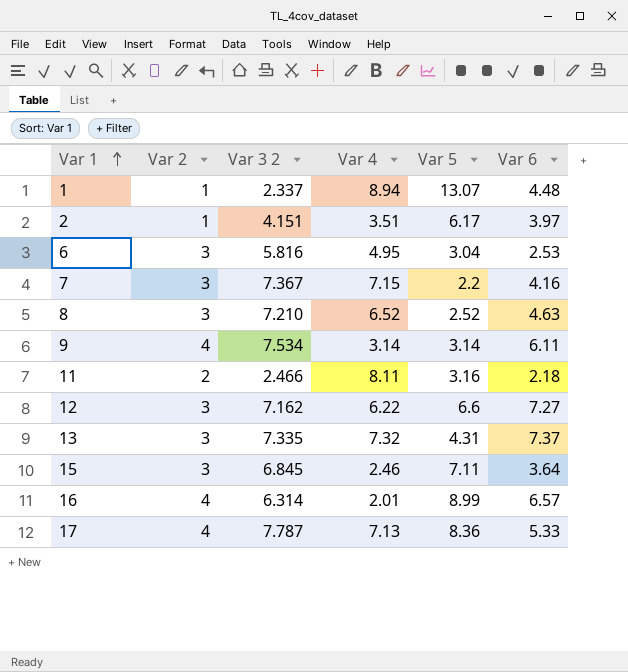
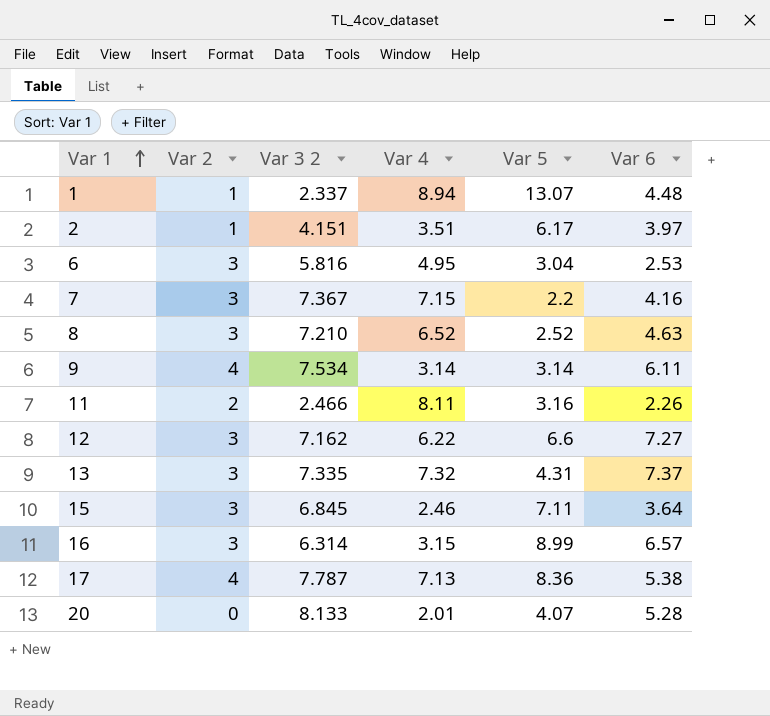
11 | Var 6: 2.18 -> 2.26
16 | Var 2: 4 -> 3
16 | Var 4: 2.01 -> 3.15
17 | Var 6: 5.33 -> 5.38
row 20: none -> 0 | 8.133 | 2.01 | 4.07 | 5.28

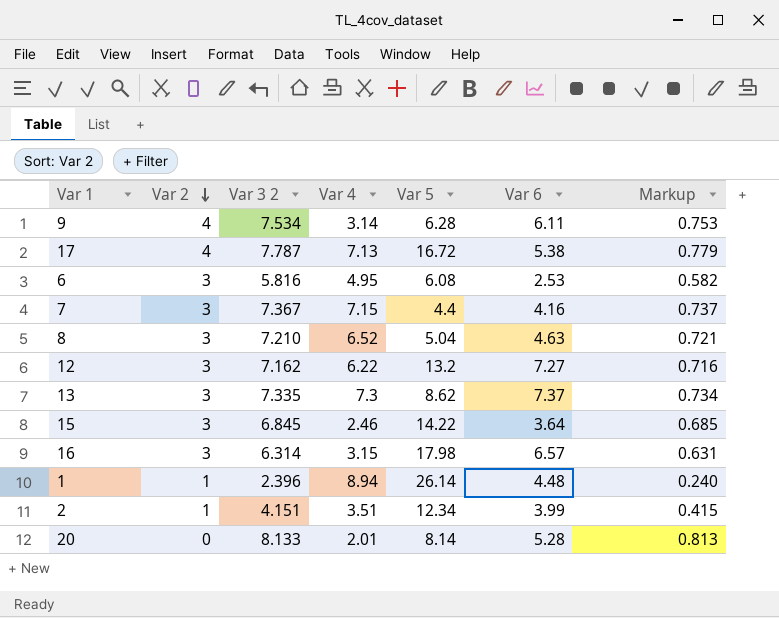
row order: Var 1 ascending -> Var 2 descending
column Markup | formula: none -> [Var 3 2] * 0.1
row 11: 2 | 2.466 | 8.11 | 3.16 | 2.26 -> none
9 | Var 5: 3.14 -> 6.28
17 | Var 5: 8.36 -> 16.72
6 | Var 5: 3.04 -> 6.08
7 | Var 5: 2.2 -> 4.4
8 | Var 5: 2.52 -> 5.04
12 | Var 5: 6.6 -> 13.2
13 | Var 4: 7.32 -> 7.3
13 | Var 5: 4.31 -> 8.62
15 | Var 5: 7.11 -> 14.22
16 | Var 5: 8.99 -> 17.98
1 | Var 3 2: 2.337 -> 2.396
1 | Var 5: 13.07 -> 26.14
2 | Var 5: 6.17 -> 12.34
2 | Var 6: 3.97 -> 3.99
20 | Var 5: 4.07 -> 8.14

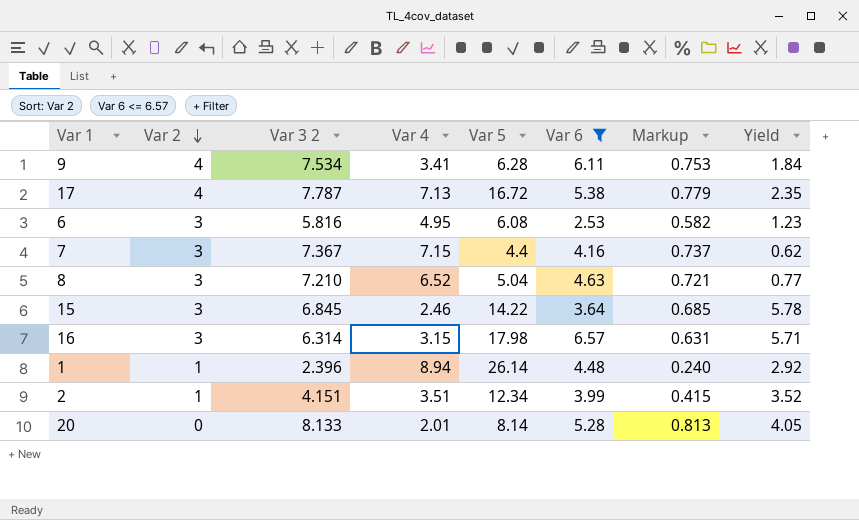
filter: none -> Var 6 <= 6.57
column Yield | formula: none -> [Var 5] / [Var 4]
9 | Var 4: 3.14 -> 3.41

